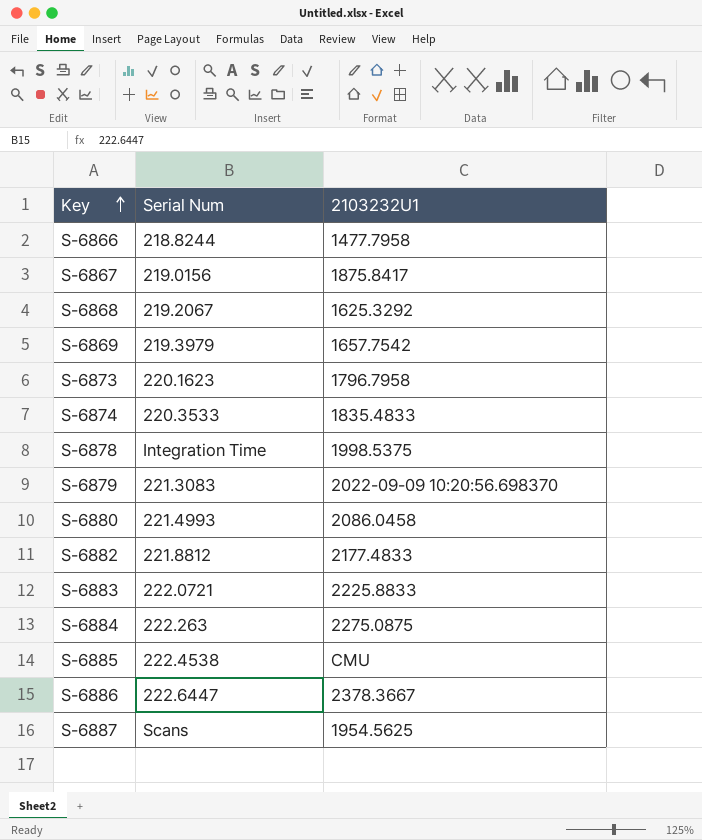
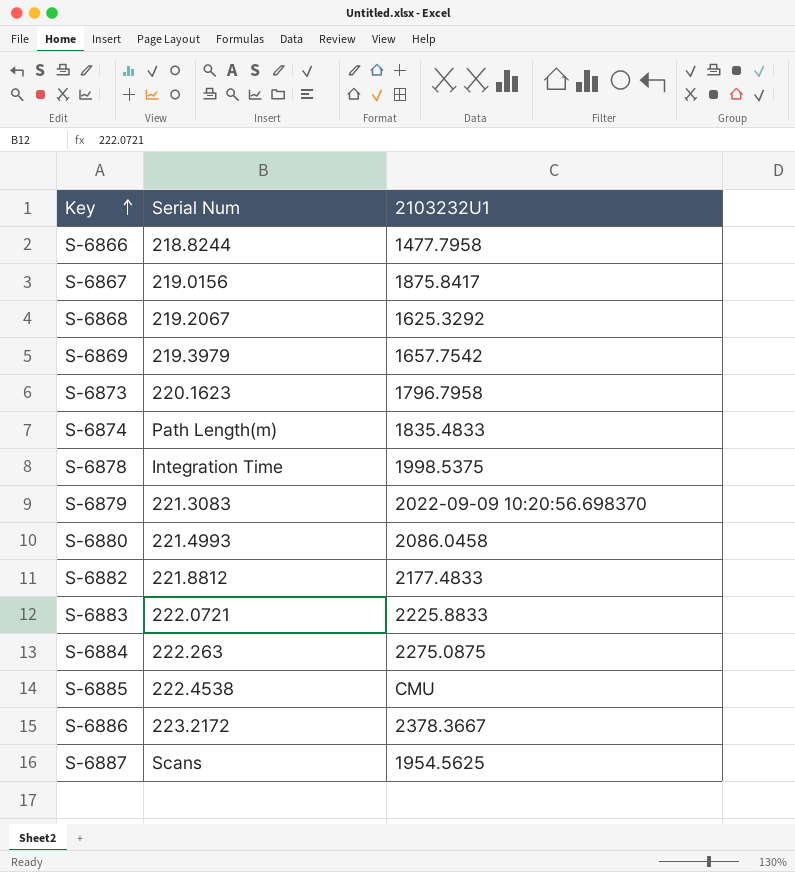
S-6874 | Serial Num: 220.3533 -> Path Length(m)
S-6886 | Serial Num: 222.6447 -> 223.2172

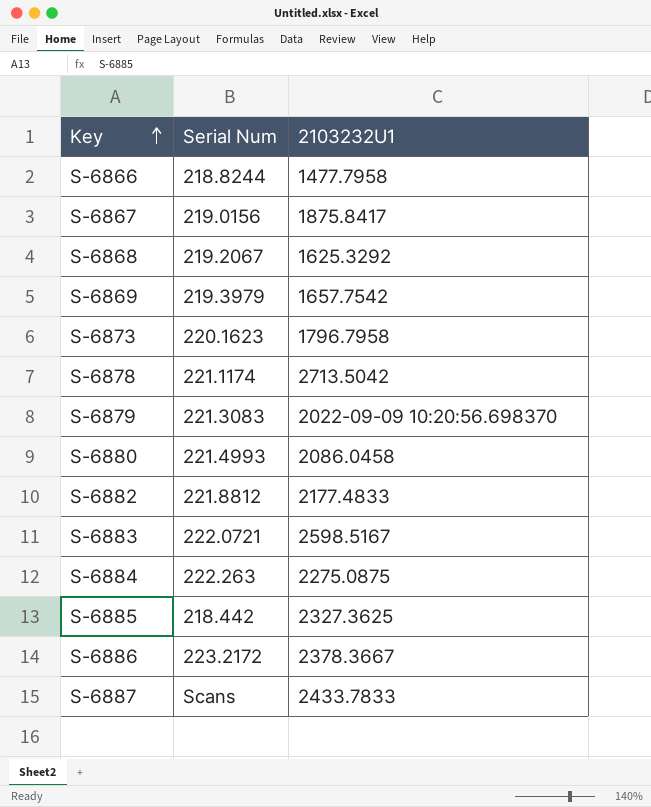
row S-6874: Path Length(m) | 1835.4833 -> none
S-6878 | Serial Num: Integration Time -> 221.1174
S-6878 | 2103232U1: 1998.5375 -> 2713.5042
S-6883 | 2103232U1: 2225.8833 -> 2598.5167
S-6885 | Serial Num: 222.4538 -> 218.442
S-6885 | 2103232U1: CMU -> 2327.3625
S-6887 | 2103232U1: 1954.5625 -> 2433.7833

